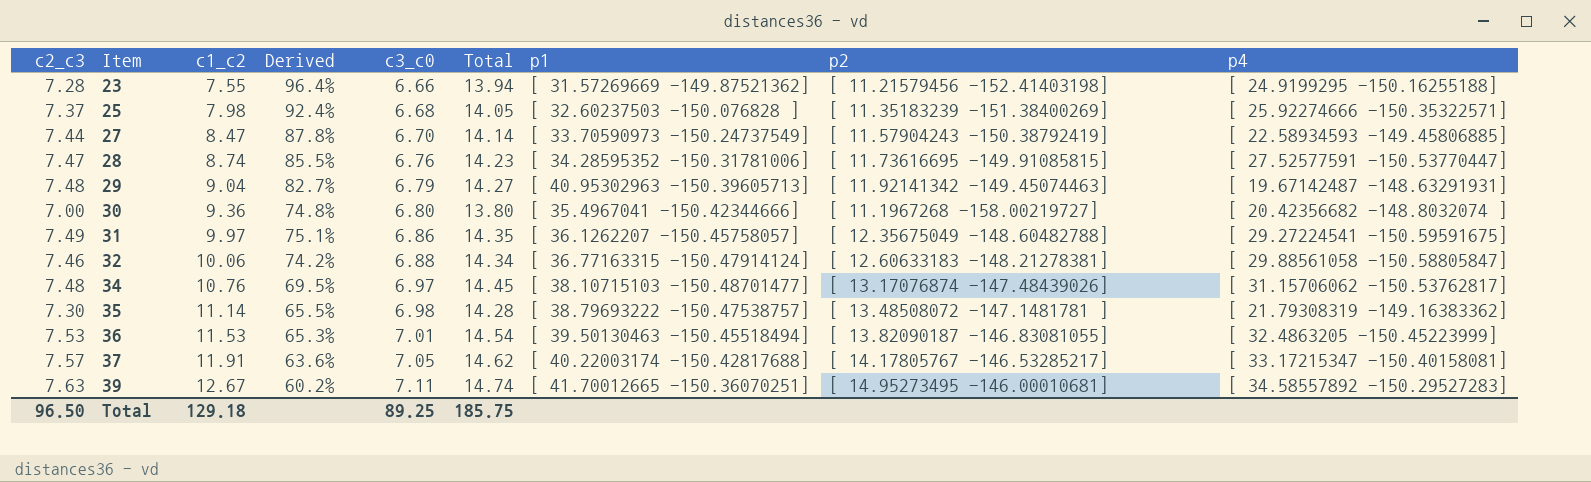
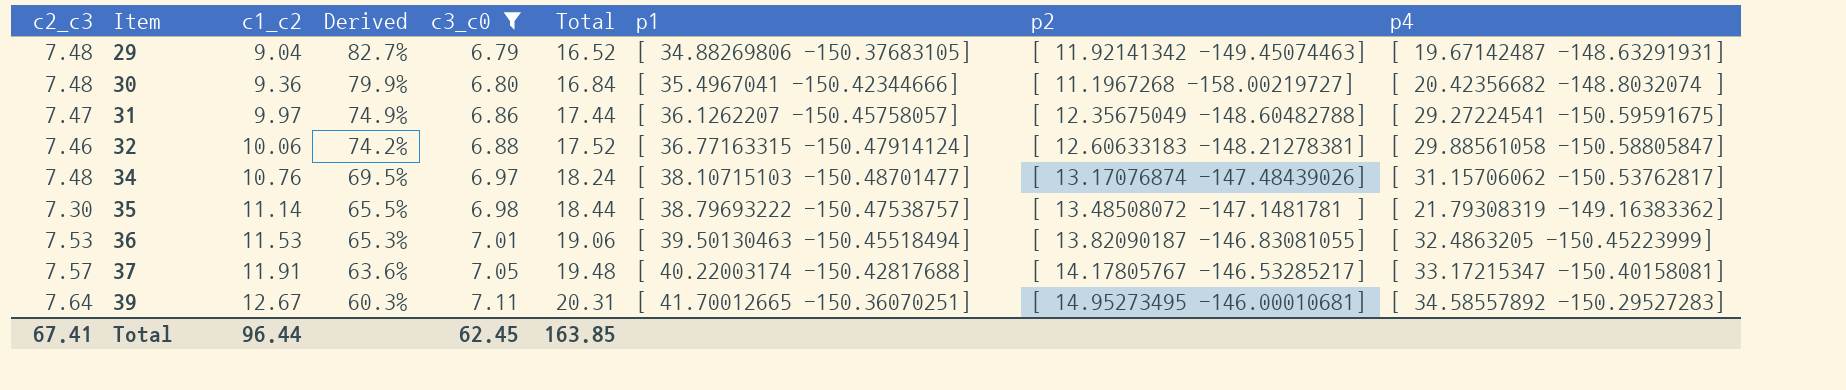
filter: none -> c3_c0 >= 6.79
column Total | formula: [c2_c3] + [c3_c0] -> [c2_c3] + [c1_c2]
29 | p1: [ 40.95302963 -150.39605713] -> [ 34.88269806 -150.37683105]
30 | c2_c3: 7.00 -> 7.48
30 | Derived: 74.8% -> 79.9%
31 | c2_c3: 7.49 -> 7.47
31 | Derived: 75.1% -> 74.9%
39 | c2_c3: 7.63 -> 7.64
39 | Derived: 60.2% -> 60.3%
Total | c2_c3: 96.50 -> 67.41
Total | c1_c2: 129.18 -> 96.44
Total | c3_c0: 89.25 -> 62.45
Total | Total: 185.75 -> 163.85

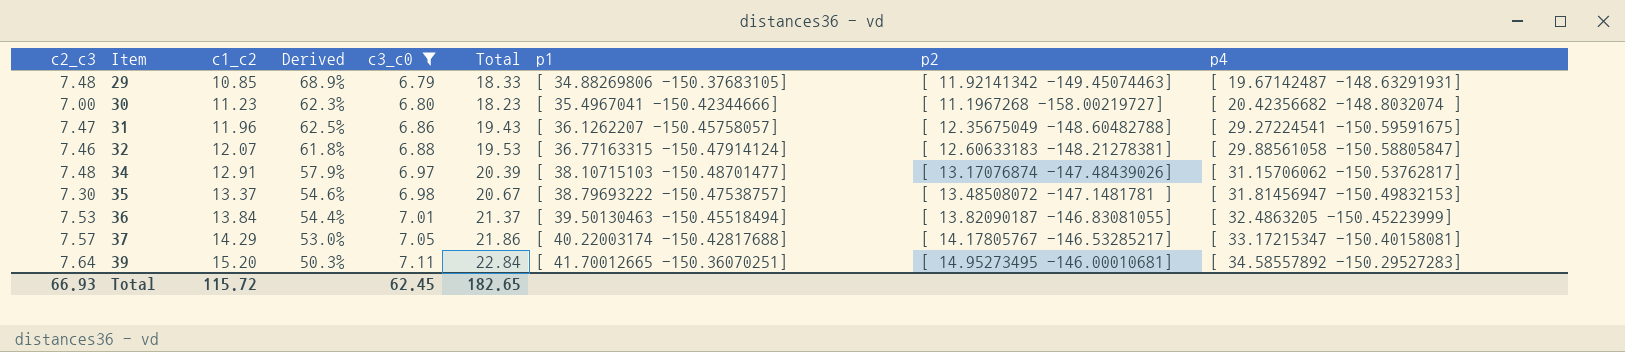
29 | c1_c2: 9.04 -> 10.85
29 | Derived: 82.7% -> 68.9%
29 | Total: 16.52 -> 18.33
30 | c2_c3: 7.48 -> 7.00
30 | c1_c2: 9.36 -> 11.23
30 | Derived: 79.9% -> 62.3%
30 | Total: 16.84 -> 18.23
31 | c1_c2: 9.97 -> 11.96
31 | Derived: 74.9% -> 62.5%
31 | Total: 17.44 -> 19.43
32 | c1_c2: 10.06 -> 12.07
32 | Derived: 74.2% -> 61.8%
32 | Total: 17.52 -> 19.53
34 | c1_c2: 10.76 -> 12.91
34 | Derived: 69.5% -> 57.9%
34 | Total: 18.24 -> 20.39
35 | c1_c2: 11.14 -> 13.37
35 | Derived: 65.5% -> 54.6%
35 | Total: 18.44 -> 20.67
35 | p4: [ 21.79308319 -149.16383362] -> [ 31.81456947 -150.49832153]
36 | c1_c2: 11.53 -> 13.84
36 | Derived: 65.3% -> 54.4%
36 | Total: 19.06 -> 21.37
37 | c1_c2: 11.91 -> 14.29
37 | Derived: 63.6% -> 53.0%
37 | Total: 19.48 -> 21.86
39 | c1_c2: 12.67 -> 15.20
39 | Derived: 60.3% -> 50.3%
39 | Total: 20.31 -> 22.84
Total | c2_c3: 67.41 -> 66.93
Total | c1_c2: 96.44 -> 115.72
Total | Total: 163.85 -> 182.65

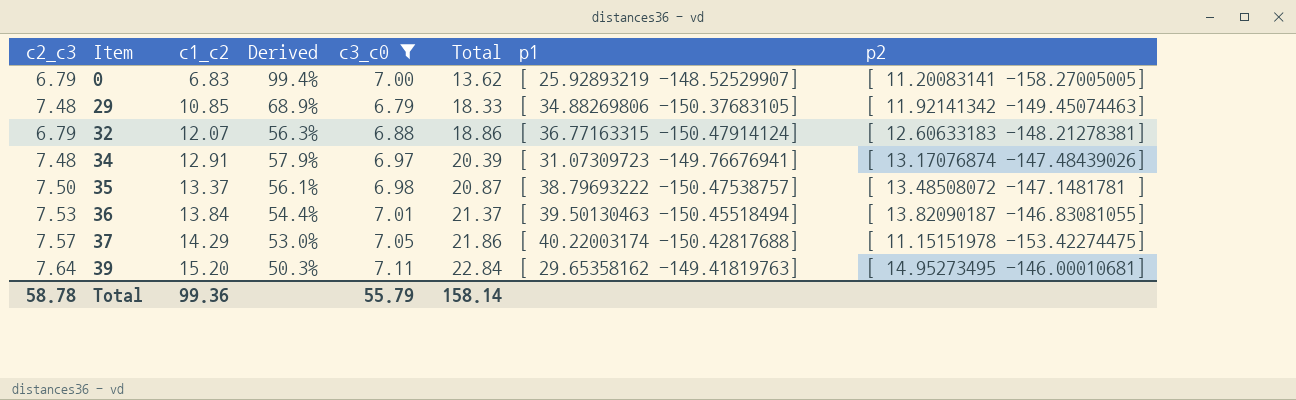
column p4 | position: 9 -> none
row 30: 7.00 | 11.23 | 62.3% | 6.80 | 18.23 | [ 35.4967041 -150.42344666] | [ 11.1967268 -158.00219727] | [ 20.42356682 -148.8032074 ] -> none
row 31: 7.47 | 11.96 | 62.5% | 6.86 | 19.43 | [ 36.1262207 -150.45758057] | [ 12.35675049 -148.60482788] | [ 29.27224541 -150.59591675] -> none
row 0: none -> 6.79 | 6.83 | 99.4% | 7.00 | 13.62 | [ 25.92893219 -148.52529907] | [ 11.20083141 -158.27005005]
32 | c2_c3: 7.46 -> 6.79
32 | Derived: 61.8% -> 56.3%
32 | Total: 19.53 -> 18.86
34 | p1: [ 38.10715103 -150.48701477] -> [ 31.07309723 -149.76676941]
35 | c2_c3: 7.30 -> 7.50
35 | Derived: 54.6% -> 56.1%
35 | Total: 20.67 -> 20.87
37 | p2: [ 14.17805767 -146.53285217] -> [ 11.15151978 -153.42274475]
39 | p1: [ 41.70012665 -150.36070251] -> [ 29.65358162 -149.41819763]
Total | c2_c3: 66.93 -> 58.78
Total | c1_c2: 115.72 -> 99.36
Total | c3_c0: 62.45 -> 55.79
Total | Total: 182.65 -> 158.14

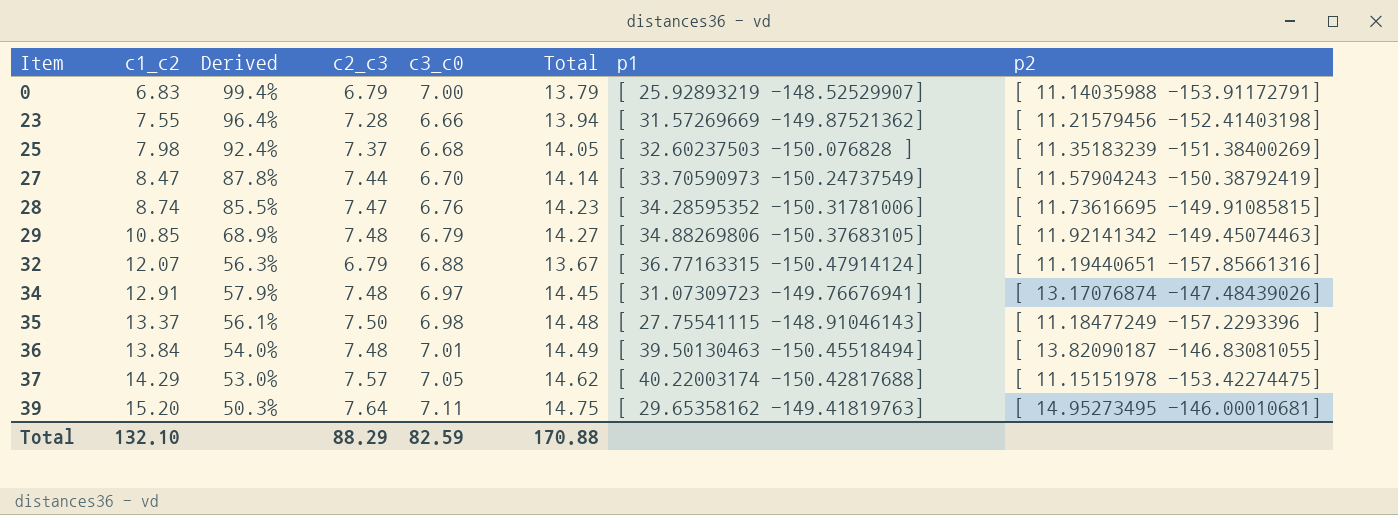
filter: c3_c0 >= 6.79 -> none
column c2_c3 | position: 1 -> 4
column Total | formula: [c2_c3] + [c1_c2] -> [c2_c3] + [c3_c0]
0 | p2: [ 11.20083141 -158.27005005] -> [ 11.14035988 -153.91172791]
32 | p2: [ 12.60633183 -148.21278381] -> [ 11.19440651 -157.85661316]
35 | p1: [ 38.79693222 -150.47538757] -> [ 27.75541115 -148.91046143]
35 | p2: [ 13.48508072 -147.1481781 ] -> [ 11.18477249 -157.2293396 ]
36 | Derived: 54.4% -> 54.0%
36 | c2_c3: 7.53 -> 7.48
Total | c1_c2: 99.36 -> 132.10
Total | c2_c3: 58.78 -> 88.29
Total | c3_c0: 55.79 -> 82.59
Total | Total: 158.14 -> 170.88

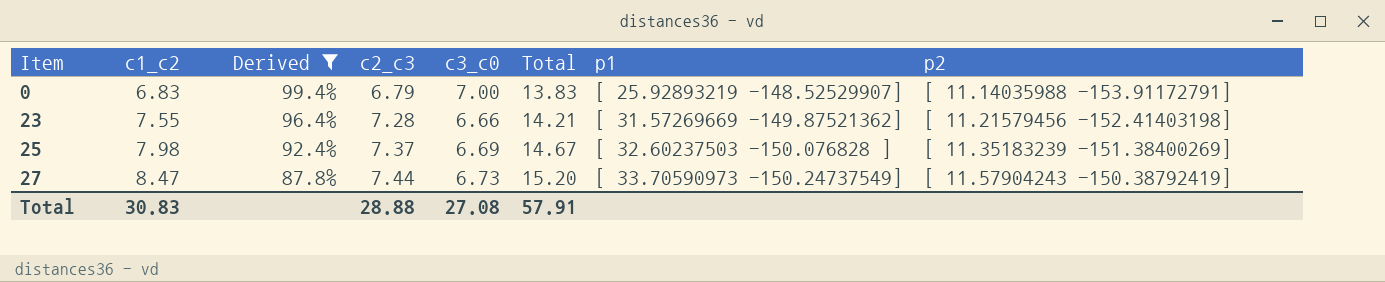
filter: none -> Derived >= 87.8%
column Total | formula: [c2_c3] + [c3_c0] -> [c1_c2] + [c3_c0]
25 | c3_c0: 6.68 -> 6.69
27 | c3_c0: 6.70 -> 6.73
Total | c1_c2: 132.10 -> 30.83
Total | c2_c3: 88.29 -> 28.88
Total | c3_c0: 82.59 -> 27.08
Total | Total: 170.88 -> 57.91

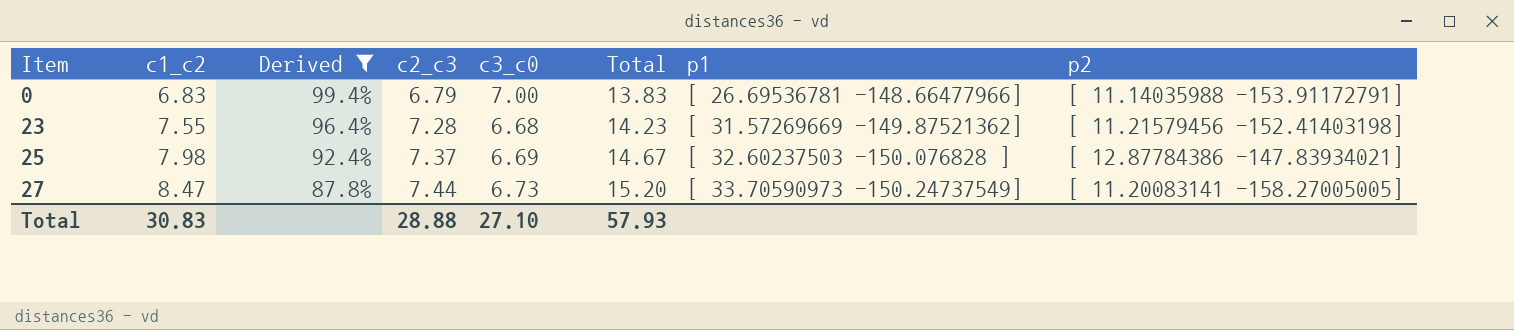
0 | p1: [ 25.92893219 -148.52529907] -> [ 26.69536781 -148.66477966]
23 | c3_c0: 6.66 -> 6.68
23 | Total: 14.21 -> 14.23
25 | p2: [ 11.35183239 -151.38400269] -> [ 12.87784386 -147.83934021]
27 | p2: [ 11.57904243 -150.38792419] -> [ 11.20083141 -158.27005005]
Total | c3_c0: 27.08 -> 27.10
Total | Total: 57.91 -> 57.93

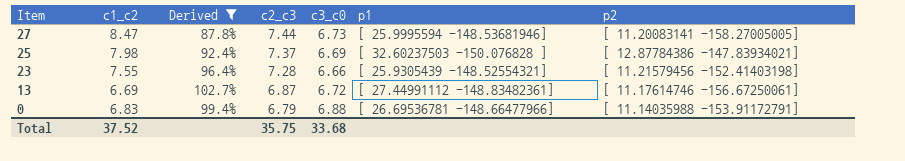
row order: Item ascending -> Item descending
column Total | formula: [c1_c2] + [c3_c0] -> none
27 | p1: [ 33.70590973 -150.24737549] -> [ 25.9995594 -148.53681946]
23 | c3_c0: 6.68 -> 6.66
23 | p1: [ 31.57269669 -149.87521362] -> [ 25.9305439 -148.52554321]
row 13: none -> 6.69 | 102.7% | 6.87 | 6.72 | [ 27.44991112 -148.83482361] | [ 11.17614746 -156.67250061]
0 | c3_c0: 7.00 -> 6.88
Total | c1_c2: 30.83 -> 37.52
Total | c2_c3: 28.88 -> 35.75
Total | c3_c0: 27.10 -> 33.68

